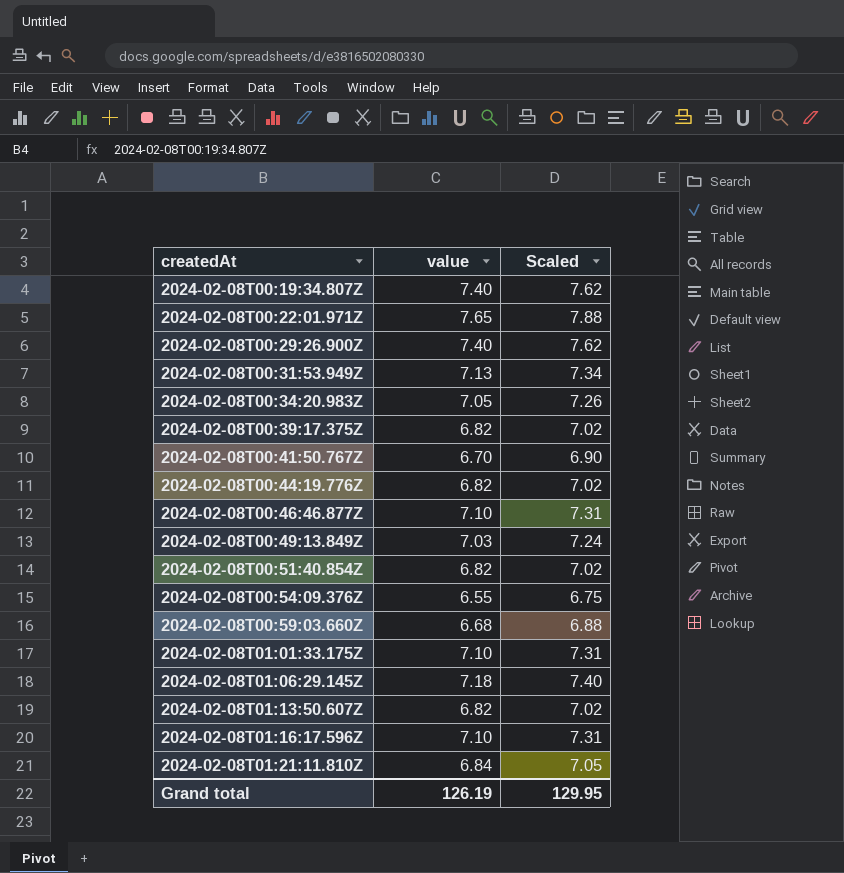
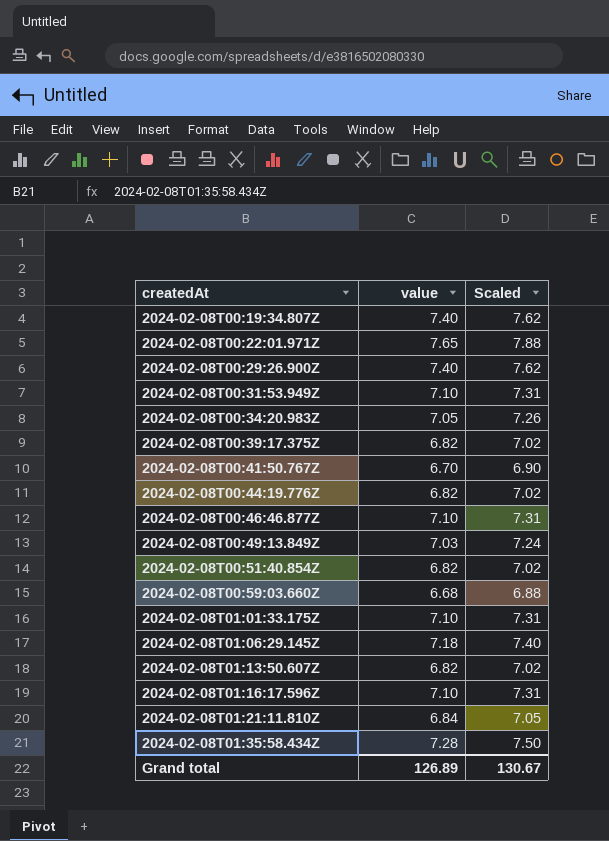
row 2024-02-08T00:54:09.376Z: 6.55 | 6.75 -> none
2024-02-08T00:31:53.949Z | value: 7.13 -> 7.10
2024-02-08T00:31:53.949Z | Scaled: 7.34 -> 7.31
row 2024-02-08T01:35:58.434Z: none -> 7.28 | 7.50
Grand total | value: 126.19 -> 126.89
Grand total | Scaled: 129.95 -> 130.67

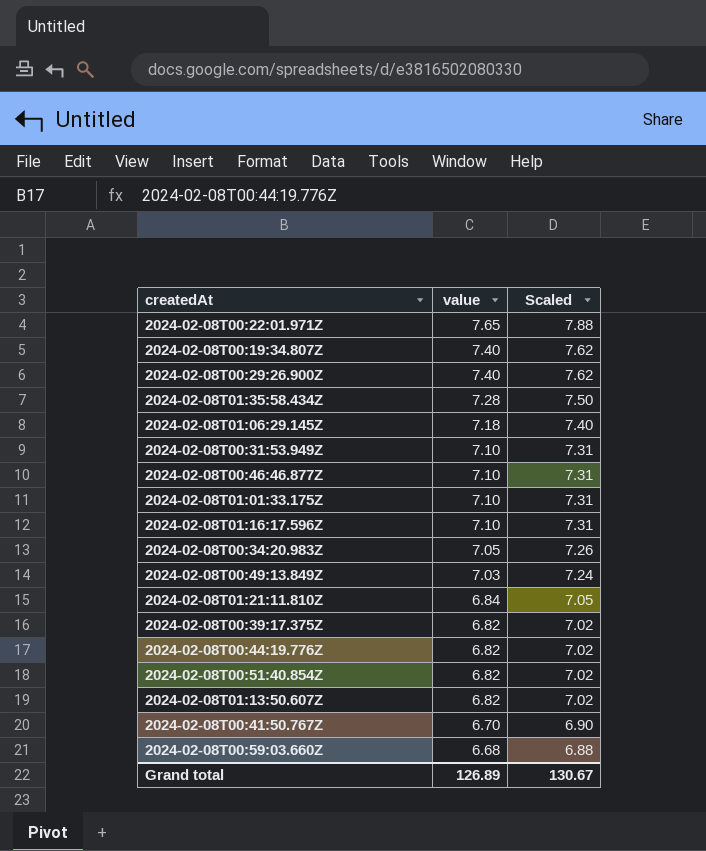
row order: createdAt ascending -> value descending

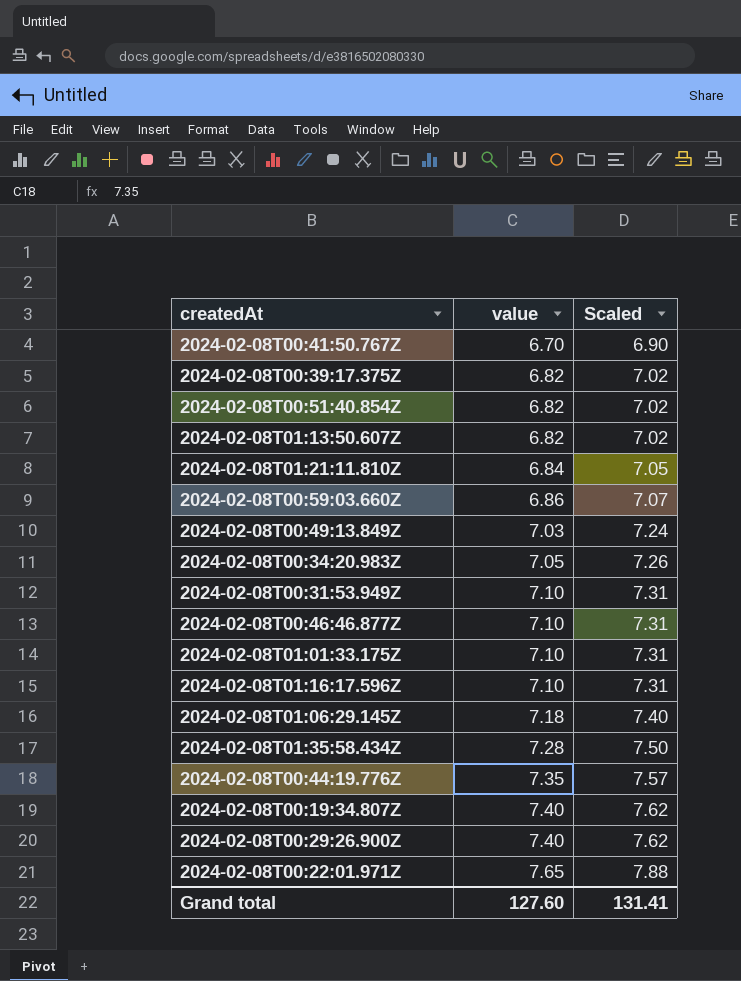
row order: value descending -> value ascending
2024-02-08T00:59:03.660Z | value: 6.68 -> 6.86
2024-02-08T00:59:03.660Z | Scaled: 6.88 -> 7.07
2024-02-08T00:44:19.776Z | value: 6.82 -> 7.35
2024-02-08T00:44:19.776Z | Scaled: 7.02 -> 7.57
Grand total | value: 126.89 -> 127.60
Grand total | Scaled: 130.67 -> 131.41

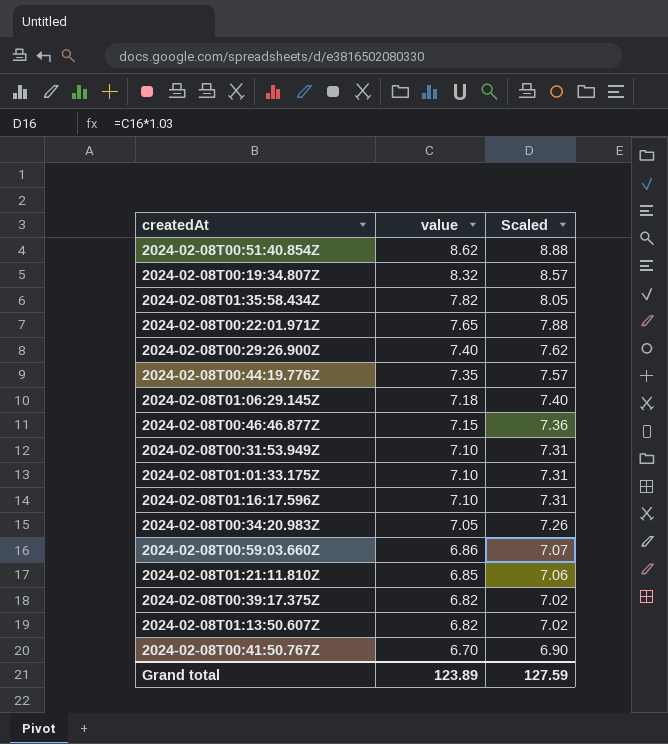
row order: value ascending -> value descending
row 2024-02-08T00:49:13.849Z: 7.03 | 7.24 -> none
2024-02-08T00:51:40.854Z | value: 6.82 -> 8.62
2024-02-08T00:51:40.854Z | Scaled: 7.02 -> 8.88
2024-02-08T00:19:34.807Z | value: 7.40 -> 8.32
2024-02-08T00:19:34.807Z | Scaled: 7.62 -> 8.57
2024-02-08T01:35:58.434Z | value: 7.28 -> 7.82
2024-02-08T01:35:58.434Z | Scaled: 7.50 -> 8.05
2024-02-08T00:46:46.877Z | value: 7.10 -> 7.15
2024-02-08T00:46:46.877Z | Scaled: 7.31 -> 7.36
2024-02-08T01:21:11.810Z | value: 6.84 -> 6.85
2024-02-08T01:21:11.810Z | Scaled: 7.05 -> 7.06
Grand total | value: 127.60 -> 123.89
Grand total | Scaled: 131.41 -> 127.59

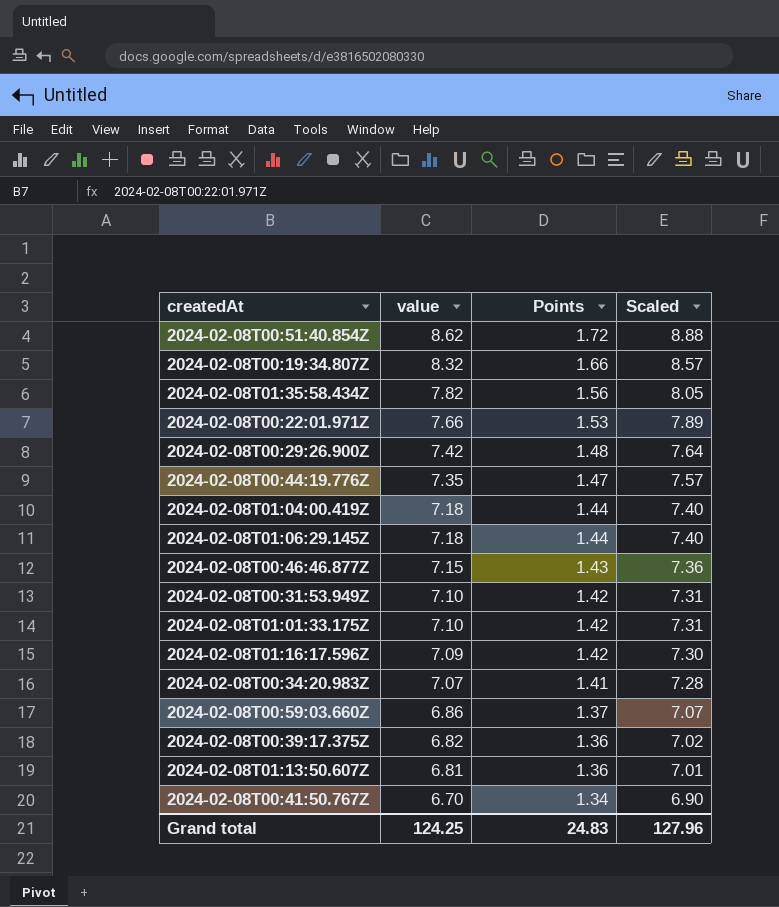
column Points | formula: none -> [value] * 0.2
row 2024-02-08T01:21:11.810Z: 6.85 | 7.06 -> none
2024-02-08T00:22:01.971Z | value: 7.65 -> 7.66
2024-02-08T00:22:01.971Z | Scaled: 7.88 -> 7.89
2024-02-08T00:29:26.900Z | value: 7.40 -> 7.42
2024-02-08T00:29:26.900Z | Scaled: 7.62 -> 7.64
row 2024-02-08T01:04:00.419Z: none -> 7.18 | 1.44 | 7.40
2024-02-08T01:16:17.596Z | value: 7.10 -> 7.09
2024-02-08T01:16:17.596Z | Scaled: 7.31 -> 7.30
2024-02-08T00:34:20.983Z | value: 7.05 -> 7.07
2024-02-08T00:34:20.983Z | Scaled: 7.26 -> 7.28
2024-02-08T01:13:50.607Z | value: 6.82 -> 6.81
2024-02-08T01:13:50.607Z | Scaled: 7.02 -> 7.01
Grand total | value: 123.89 -> 124.25
Grand total | Scaled: 127.59 -> 127.96

